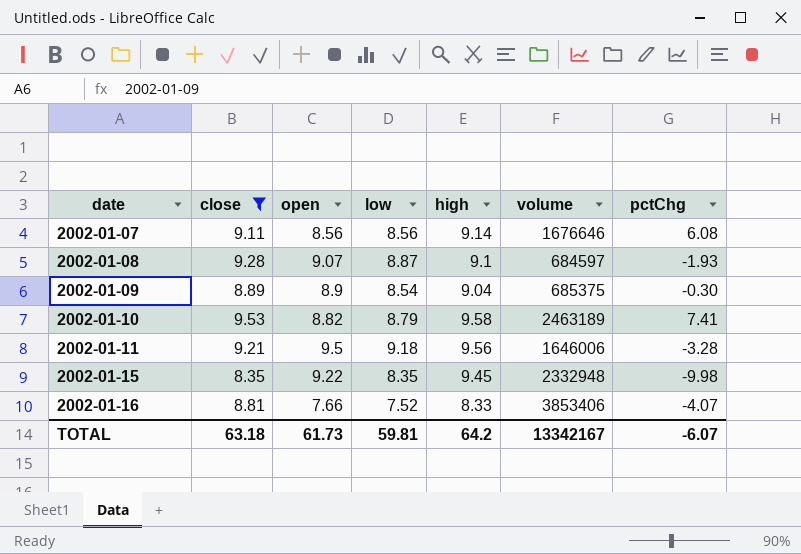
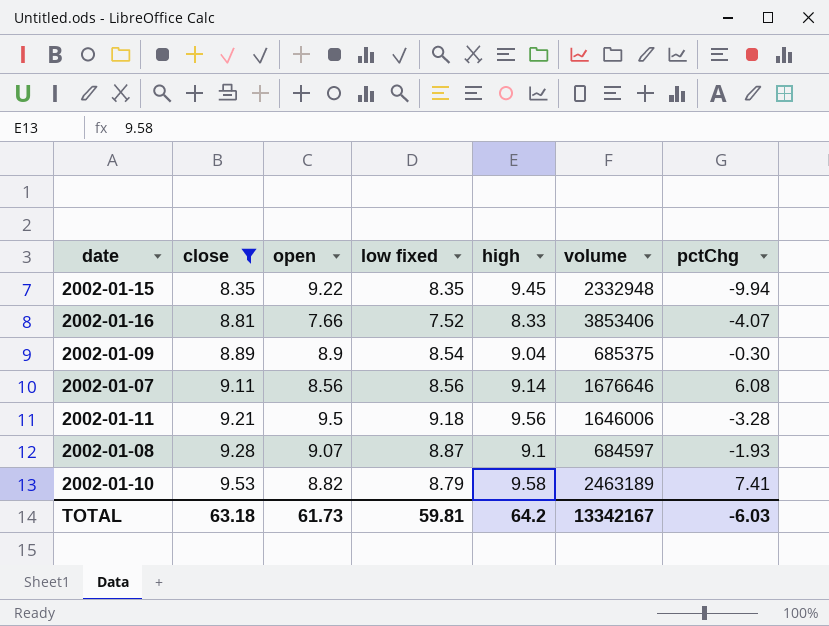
row order: date ascending -> close ascending
column name: low -> low fixed
2002-01-15 | pctChg: -9.98 -> -9.94
TOTAL | pctChg: -6.07 -> -6.03

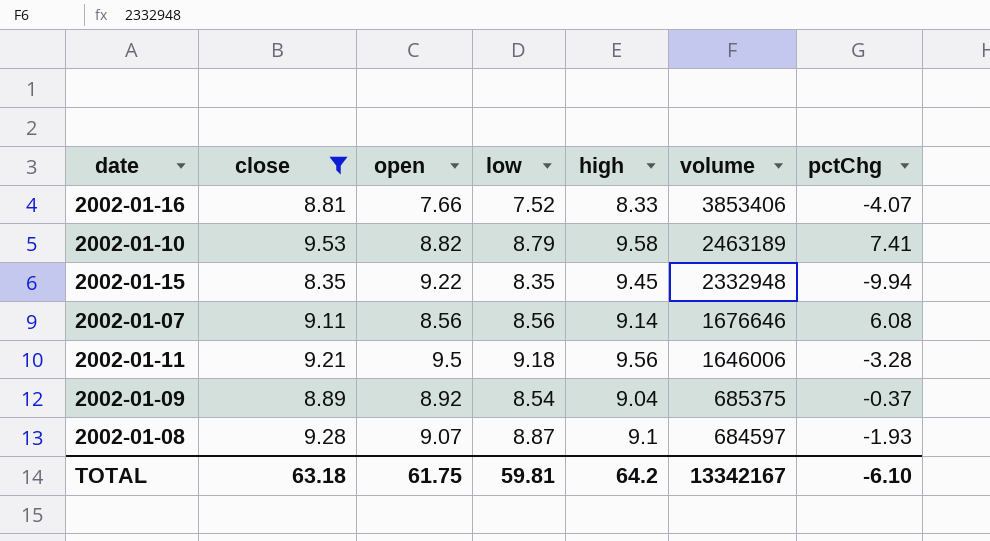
row order: close ascending -> volume descending
column name: low fixed -> low
2002-01-09 | open: 8.9 -> 8.92
2002-01-09 | pctChg: -0.30 -> -0.37
TOTAL | open: 61.73 -> 61.75
TOTAL | pctChg: -6.03 -> -6.10

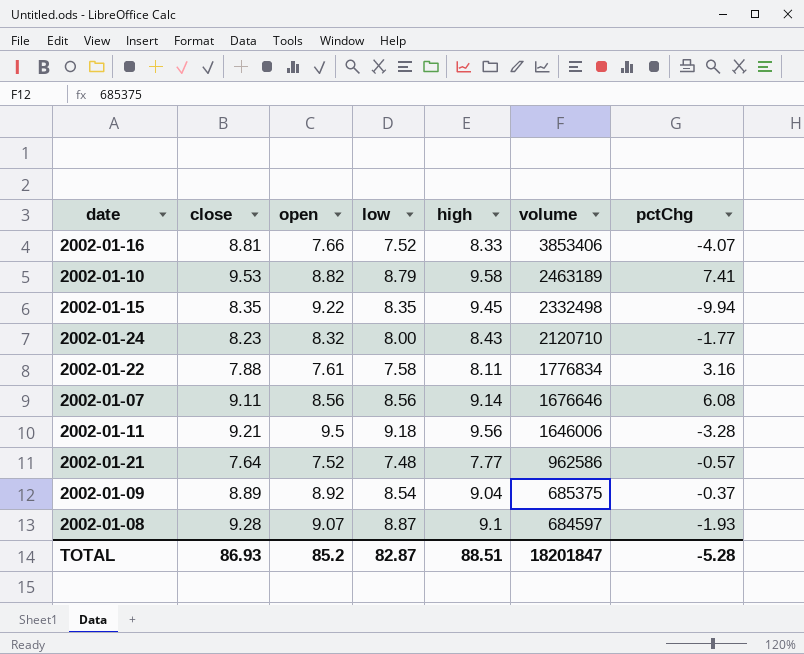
filter: close >= 8.35 -> none
2002-01-15 | volume: 2332948 -> 2332498
TOTAL | close: 63.18 -> 86.93
TOTAL | open: 61.75 -> 85.2
TOTAL | low: 59.81 -> 82.87
TOTAL | high: 64.2 -> 88.51
TOTAL | volume: 13342167 -> 18201847
TOTAL | pctChg: -6.10 -> -5.28

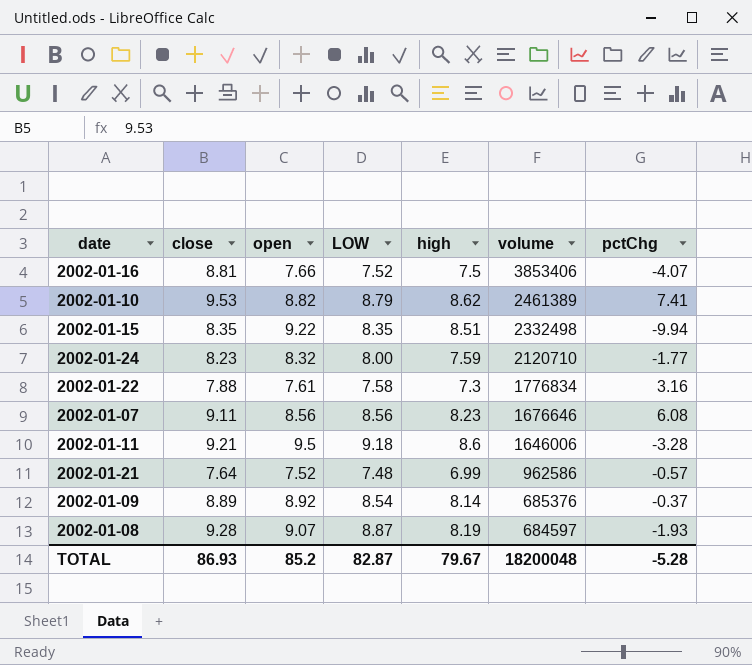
column name: low -> LOW
2002-01-16 | high: 8.33 -> 7.5
2002-01-10 | high: 9.58 -> 8.62
2002-01-10 | volume: 2463189 -> 2461389
2002-01-15 | high: 9.45 -> 8.51
2002-01-24 | high: 8.43 -> 7.59
2002-01-22 | high: 8.11 -> 7.3
2002-01-07 | high: 9.14 -> 8.23
2002-01-11 | high: 9.56 -> 8.6
2002-01-21 | high: 7.77 -> 6.99
2002-01-09 | high: 9.04 -> 8.14
2002-01-09 | volume: 685375 -> 685376
2002-01-08 | high: 9.1 -> 8.19
TOTAL | high: 88.51 -> 79.67
TOTAL | volume: 18201847 -> 18200048

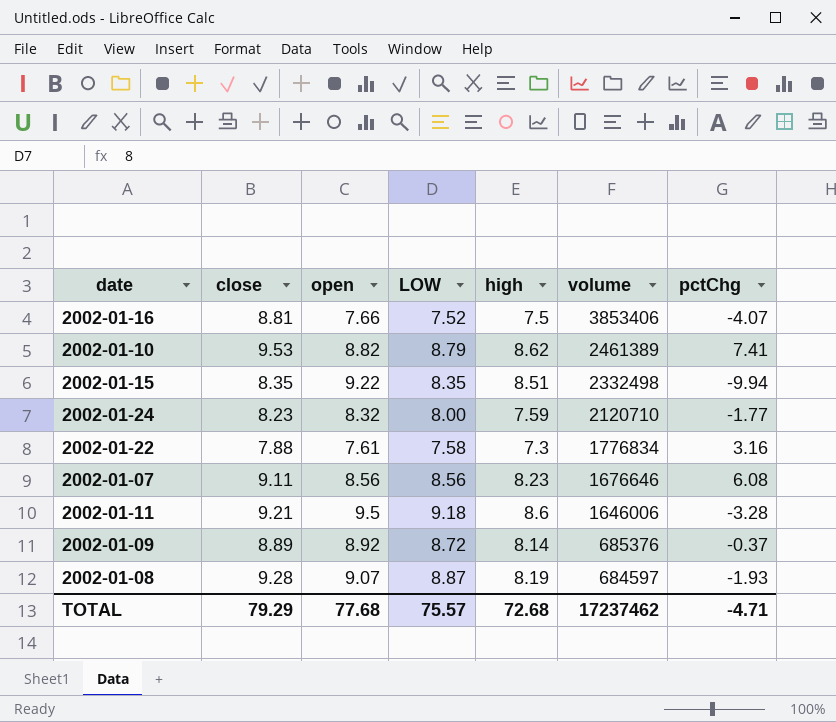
row 2002-01-21: 7.64 | 7.52 | 7.48 | 6.99 | 962586 | -0.57 -> none
2002-01-09 | LOW: 8.54 -> 8.72
TOTAL | close: 86.93 -> 79.29
TOTAL | open: 85.2 -> 77.68
TOTAL | LOW: 82.87 -> 75.57
TOTAL | high: 79.67 -> 72.68
TOTAL | volume: 18200048 -> 17237462
TOTAL | pctChg: -5.28 -> -4.71

